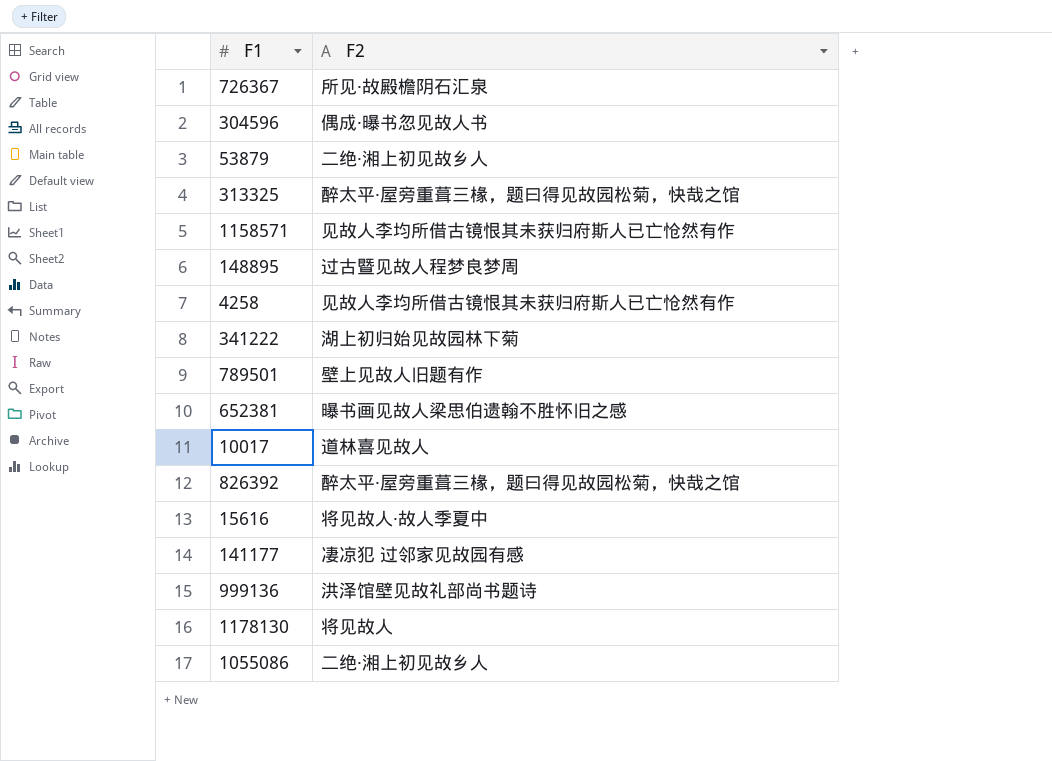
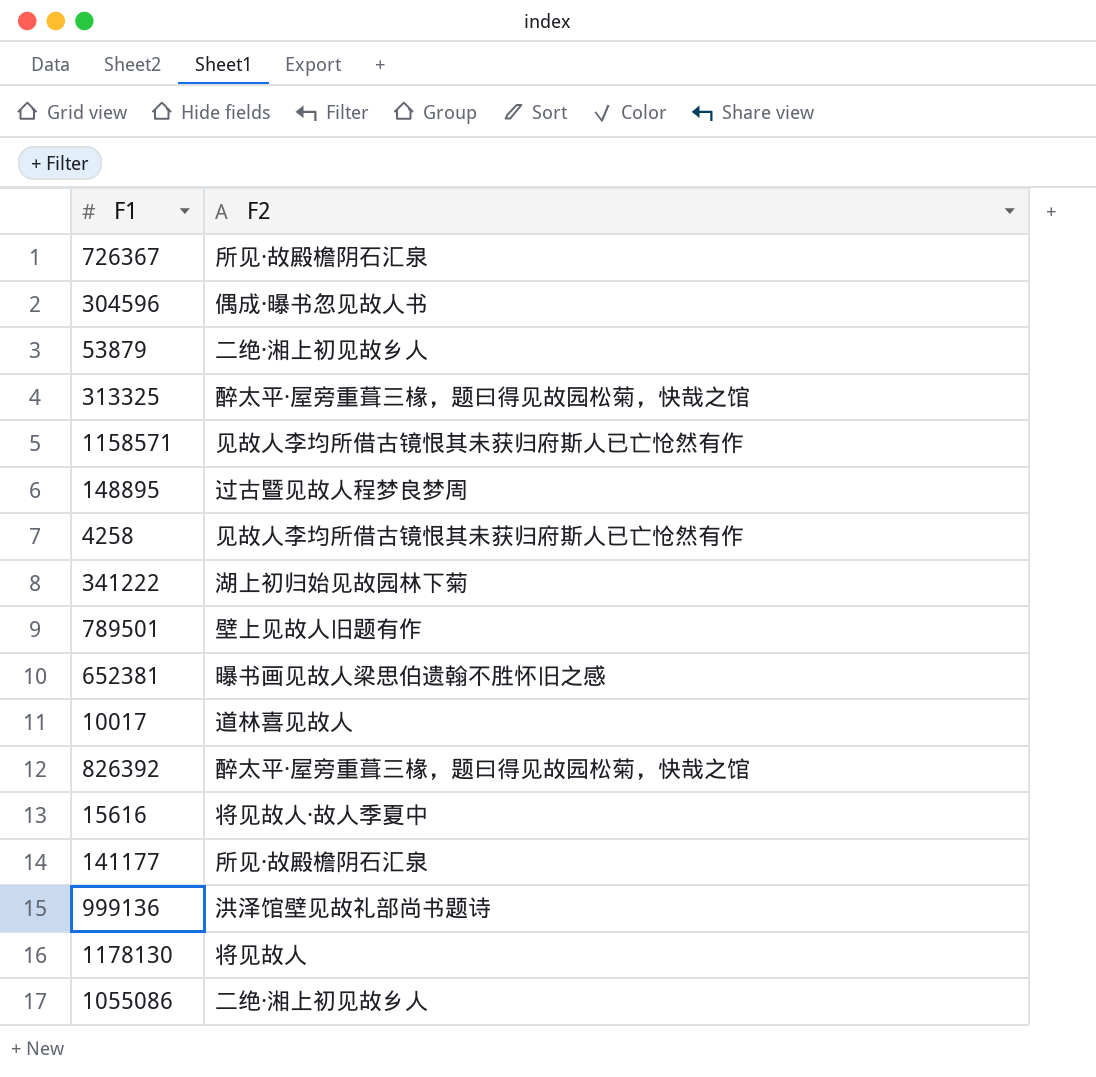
141177 | F2: 凄凉犯 过邻家见故园有感 -> 所见·故殿檐阴石汇泉

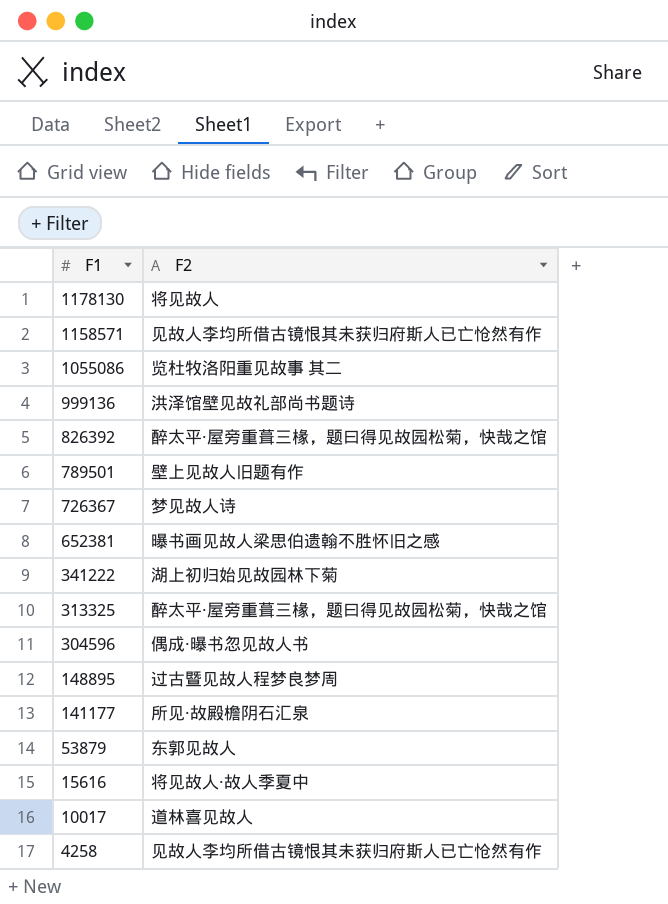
row order: none -> F1 descending
1055086 | F2: 二绝·湘上初见故乡人 -> 览杜牧洛阳重见故事 其二
726367 | F2: 所见·故殿檐阴石汇泉 -> 梦见故人诗
53879 | F2: 二绝·湘上初见故乡人 -> 东郭见故人

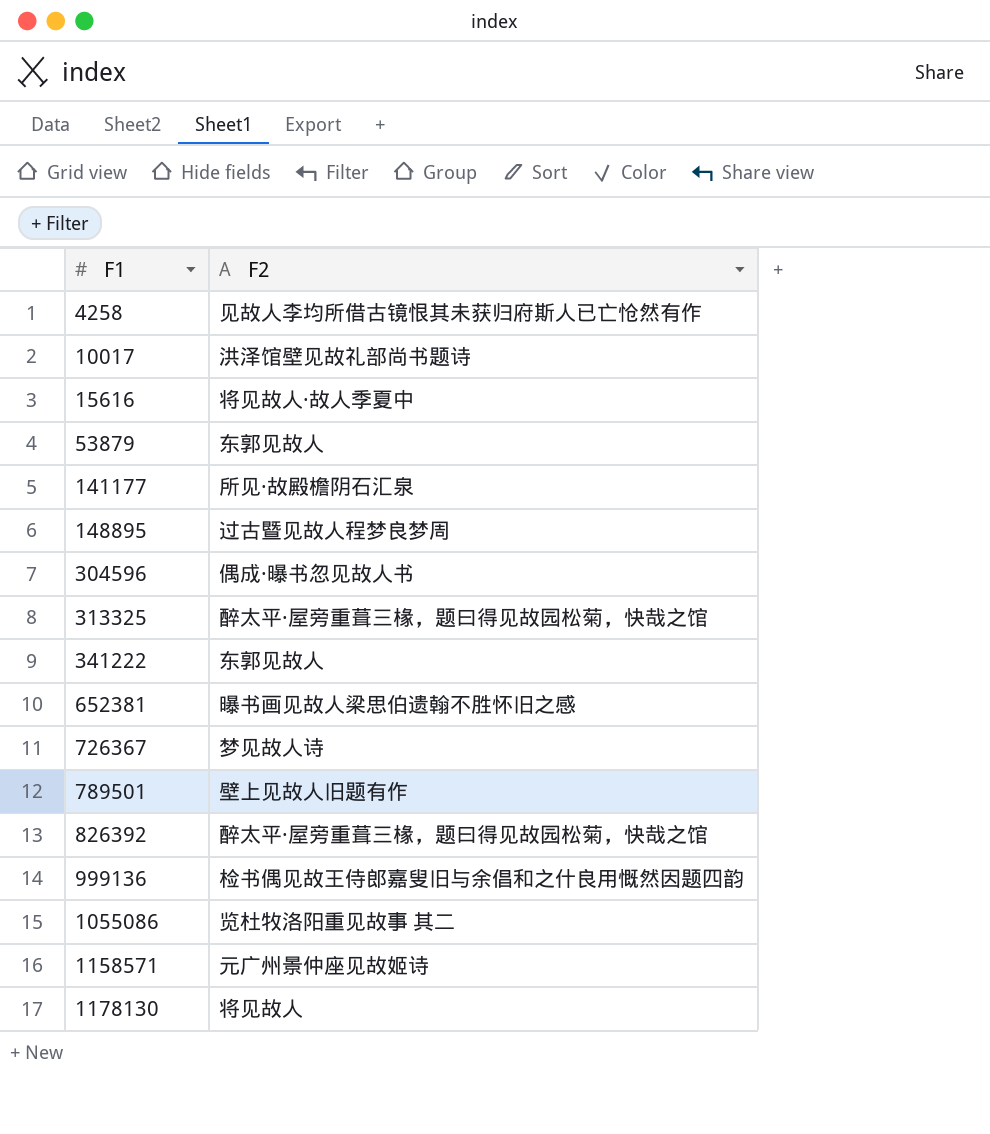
row order: F1 descending -> F1 ascending
10017 | F2: 道林喜见故人 -> 洪泽馆壁见故礼部尚书题诗
341222 | F2: 湖上初归始见故园林下菊 -> 东郭见故人
999136 | F2: 洪泽馆壁见故礼部尚书题诗 -> 检书偶见故王侍郎嘉叟旧与余倡和之什良用慨然因题四韵
1158571 | F2: 见故人李均所借古镜恨其未获归府斯人已亡怆然有作 -> 元广州景仲座见故姬诗

